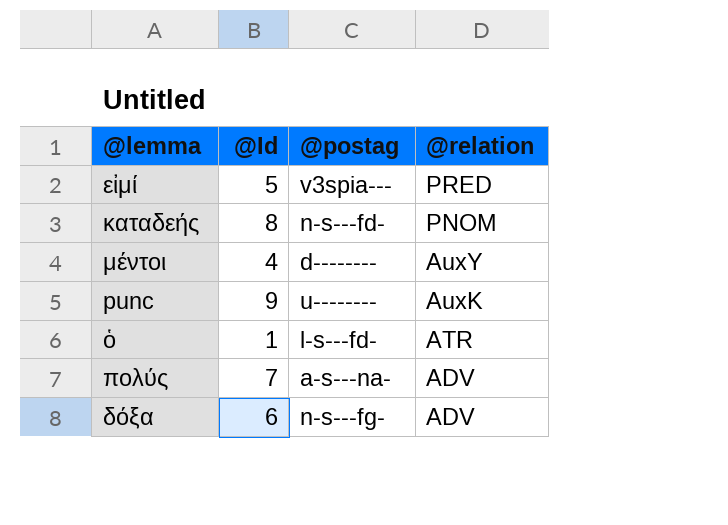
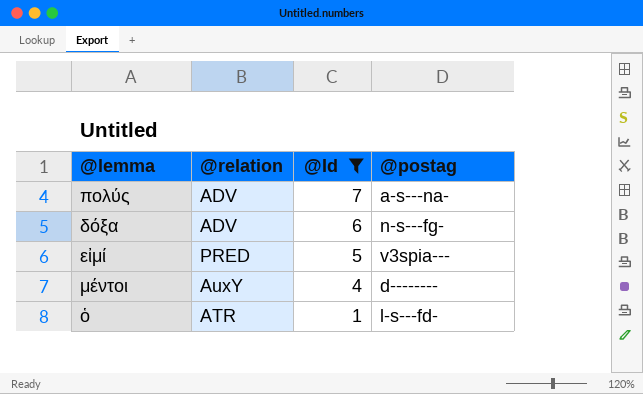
filter: none -> @Id <= 7
row order: @relation descending -> @Id descending
column @relation | position: 4 -> 2

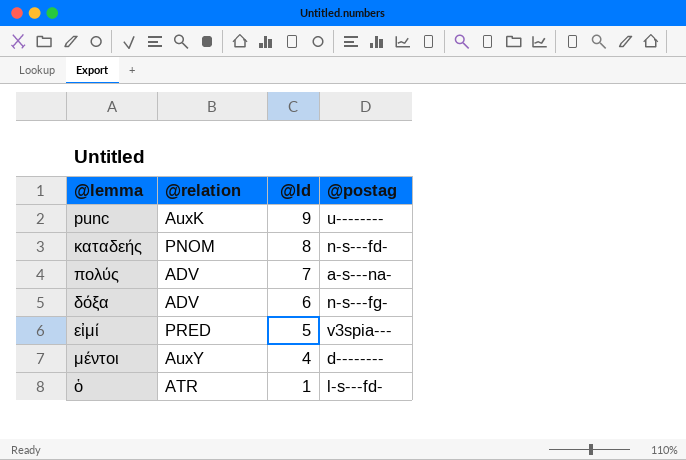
filter: @Id <= 7 -> none

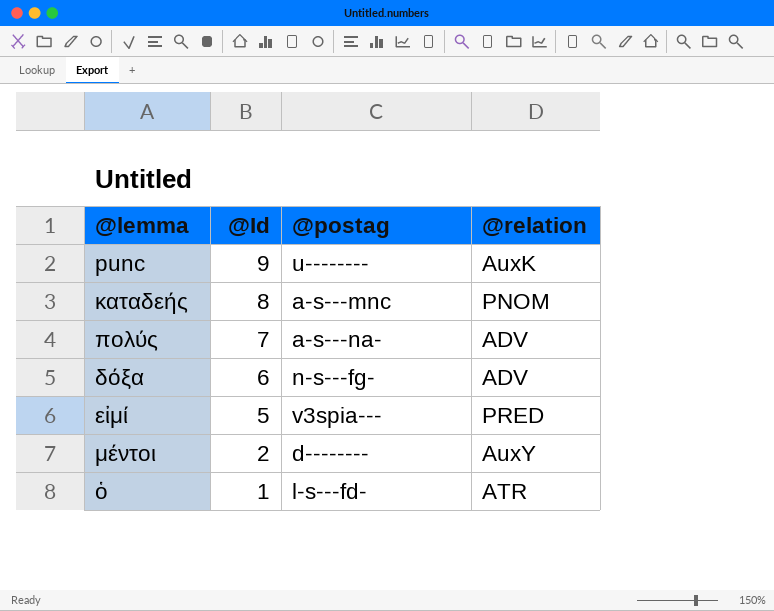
column @relation | position: 2 -> 4
καταδεής | @postag: n-s---fd- -> a-s---mnc
μέντοι | @Id: 4 -> 2

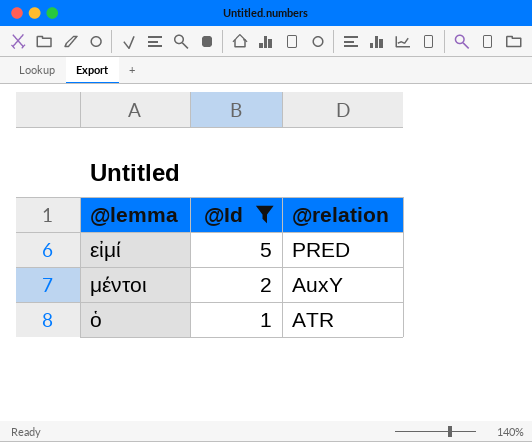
filter: none -> @Id <= 5
column @postag | position: 3 -> none

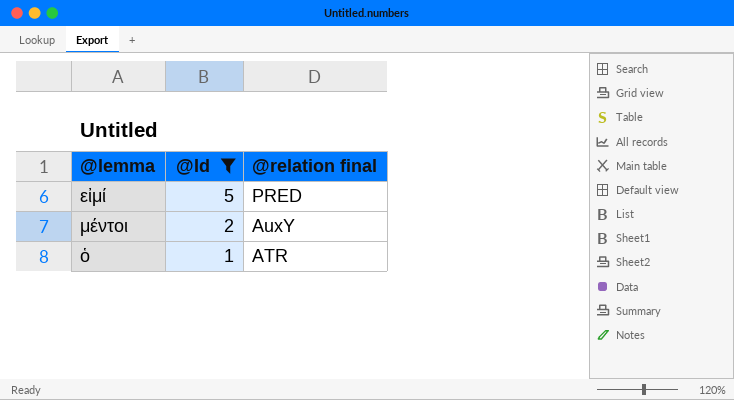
column name: @relation -> @relation final

